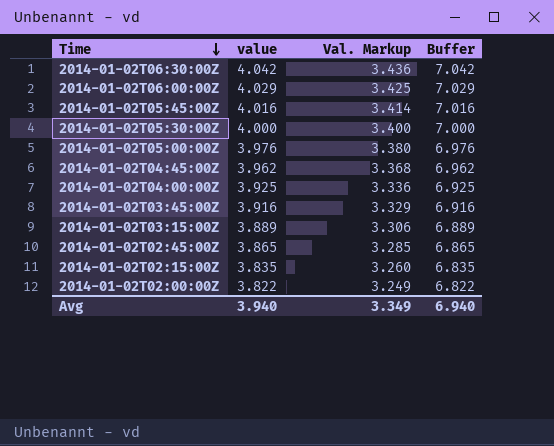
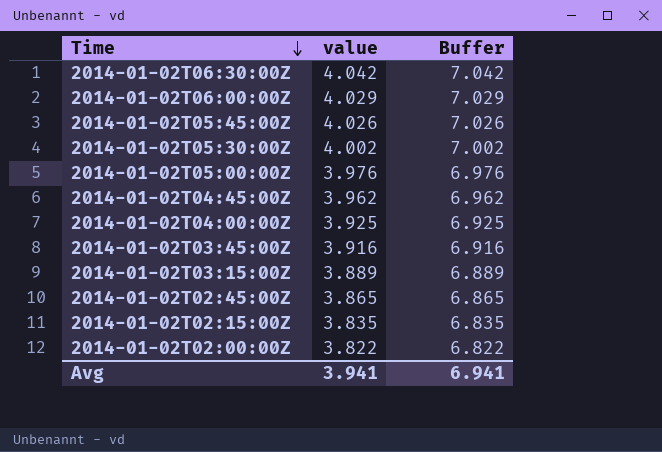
column Val. Markup | formula: [value] * 0.85 -> none
2014-01-02T05:45:00Z | value: 4.016 -> 4.026
2014-01-02T05:45:00Z | Buffer: 7.016 -> 7.026
2014-01-02T05:30:00Z | value: 4.000 -> 4.002
2014-01-02T05:30:00Z | Buffer: 7.000 -> 7.002
Avg | value: 3.940 -> 3.941
Avg | Buffer: 6.940 -> 6.941

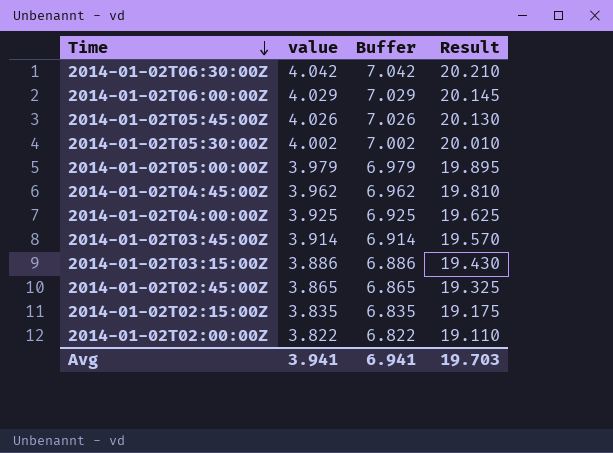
column Result | formula: none -> [value] * 5
2014-01-02T05:00:00Z | value: 3.976 -> 3.979
2014-01-02T05:00:00Z | Buffer: 6.976 -> 6.979
2014-01-02T03:45:00Z | value: 3.916 -> 3.914
2014-01-02T03:45:00Z | Buffer: 6.916 -> 6.914
2014-01-02T03:15:00Z | value: 3.889 -> 3.886
2014-01-02T03:15:00Z | Buffer: 6.889 -> 6.886

